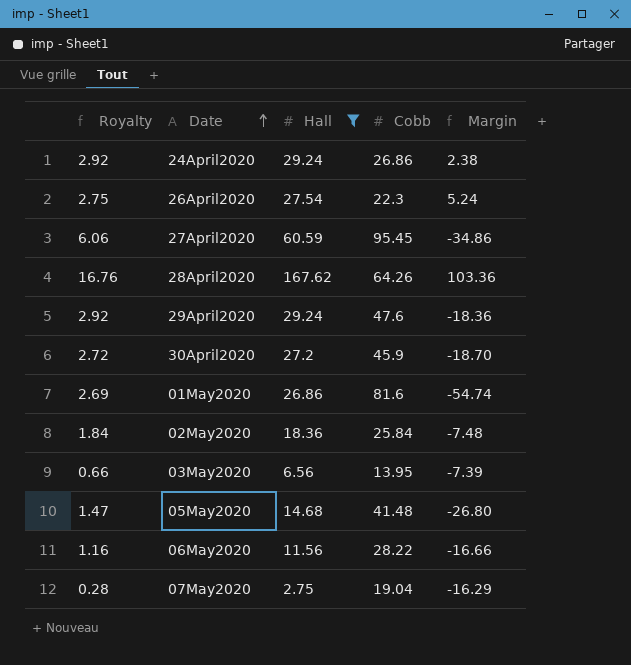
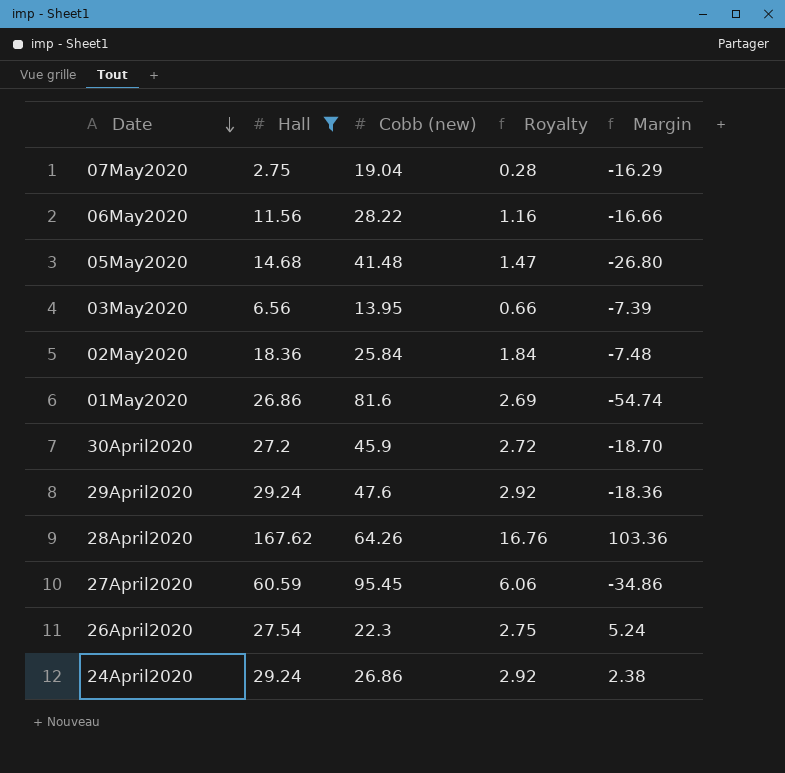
row order: Date ascending -> Date descending
column name: Cobb -> Cobb (new)
column Royalty | position: 1 -> 4

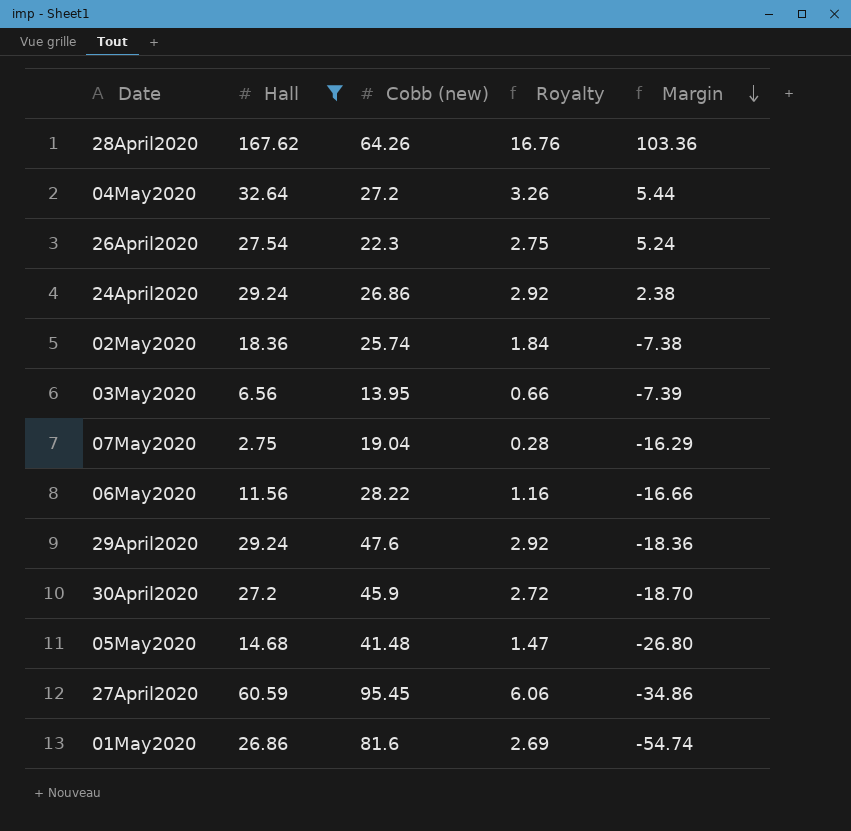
row order: Date descending -> Margin descending
row 04May2020: none -> 32.64 | 27.2 | 3.26 | 5.44
02May2020 | Cobb (new): 25.84 -> 25.74
02May2020 | Margin: -7.48 -> -7.38

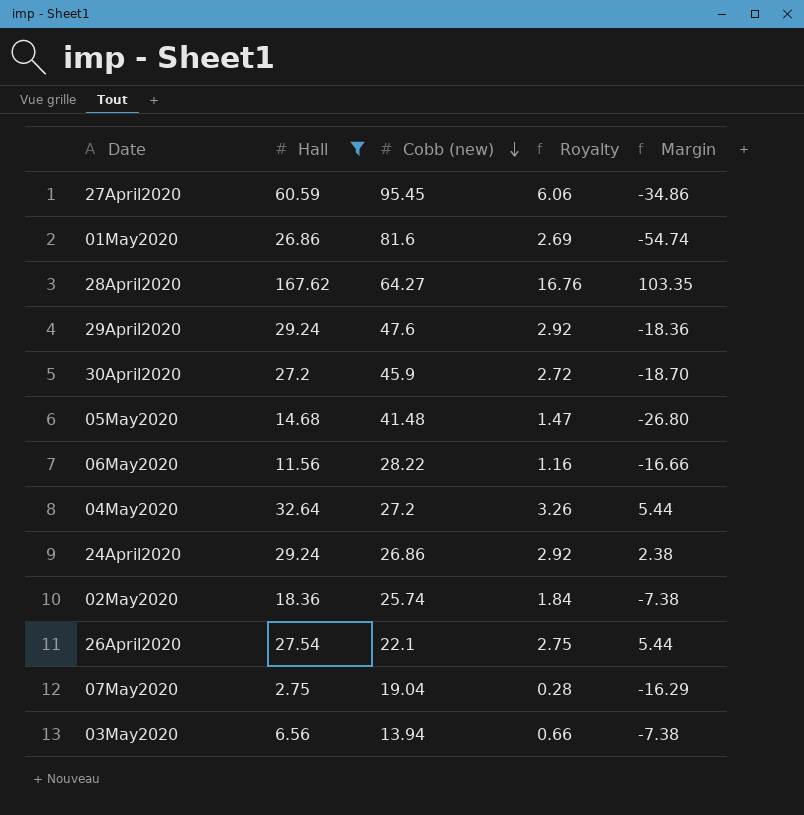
row order: Margin descending -> Cobb (new) descending
28April2020 | Cobb (new): 64.26 -> 64.27
28April2020 | Margin: 103.36 -> 103.35
26April2020 | Cobb (new): 22.3 -> 22.1
26April2020 | Margin: 5.24 -> 5.44
03May2020 | Cobb (new): 13.95 -> 13.94
03May2020 | Margin: -7.39 -> -7.38

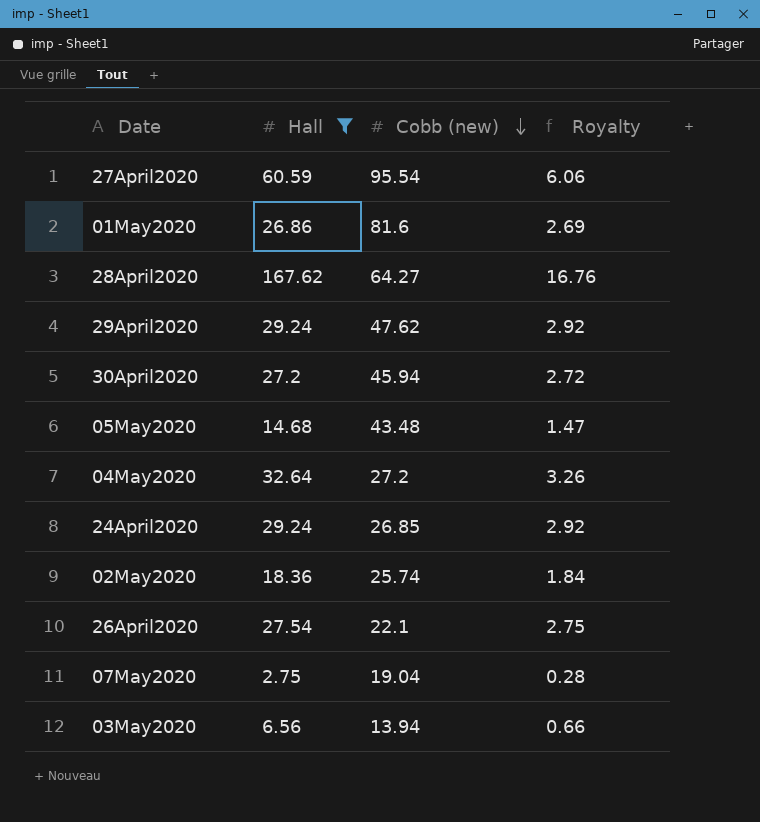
column Margin | formula: [Hall] - [Cobb (new)] -> none
row 06May2020: 11.56 | 28.22 | 1.16 | -16.66 -> none
27April2020 | Cobb (new): 95.45 -> 95.54
29April2020 | Cobb (new): 47.6 -> 47.62
30April2020 | Cobb (new): 45.9 -> 45.94
05May2020 | Cobb (new): 41.48 -> 43.48
24April2020 | Cobb (new): 26.86 -> 26.85

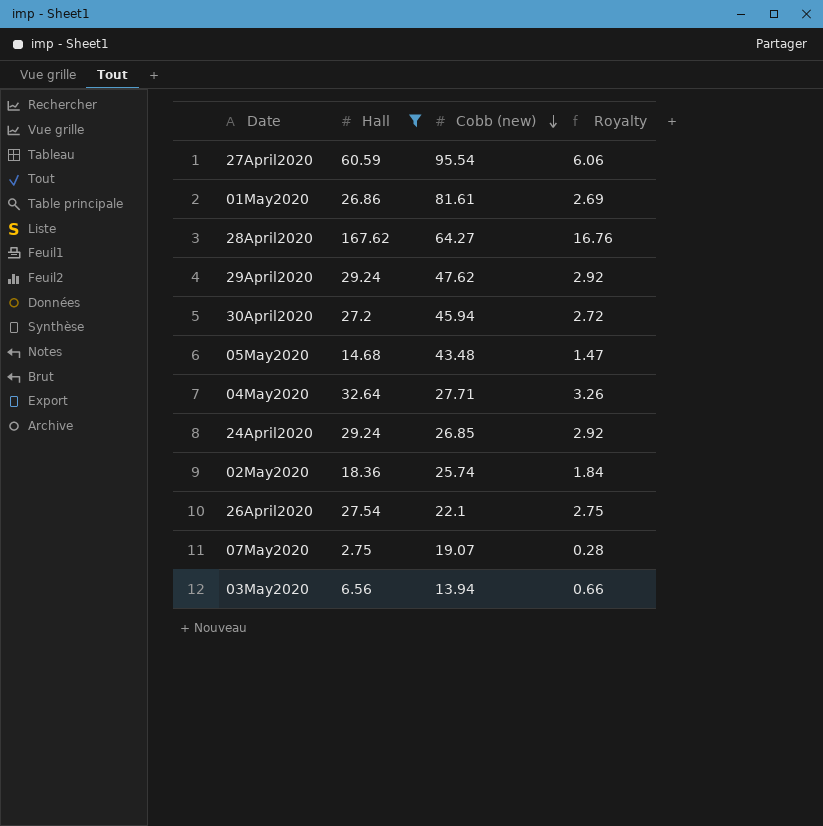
01May2020 | Cobb (new): 81.6 -> 81.61
04May2020 | Cobb (new): 27.2 -> 27.71
07May2020 | Cobb (new): 19.04 -> 19.07

